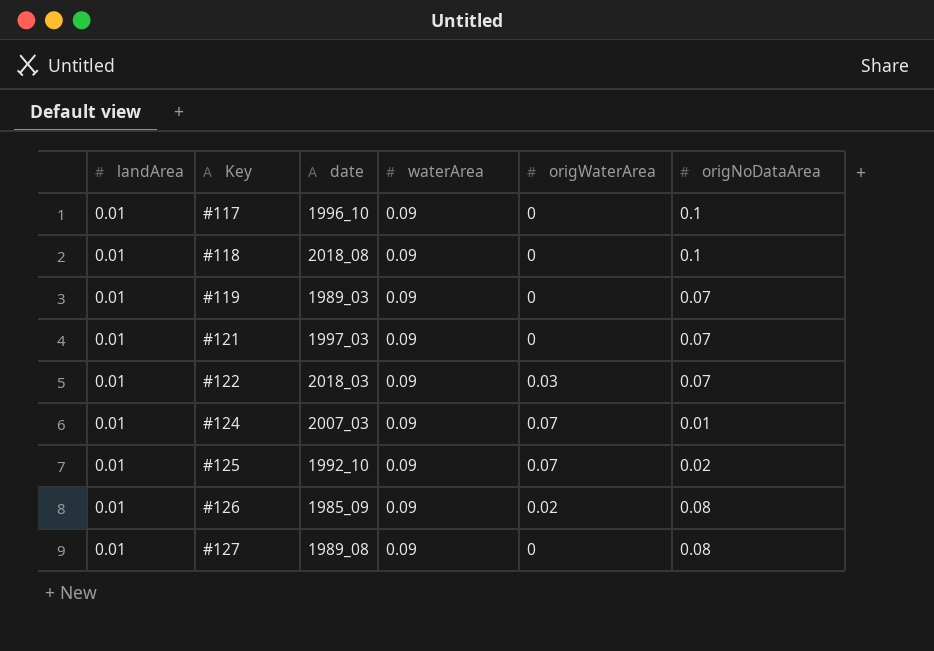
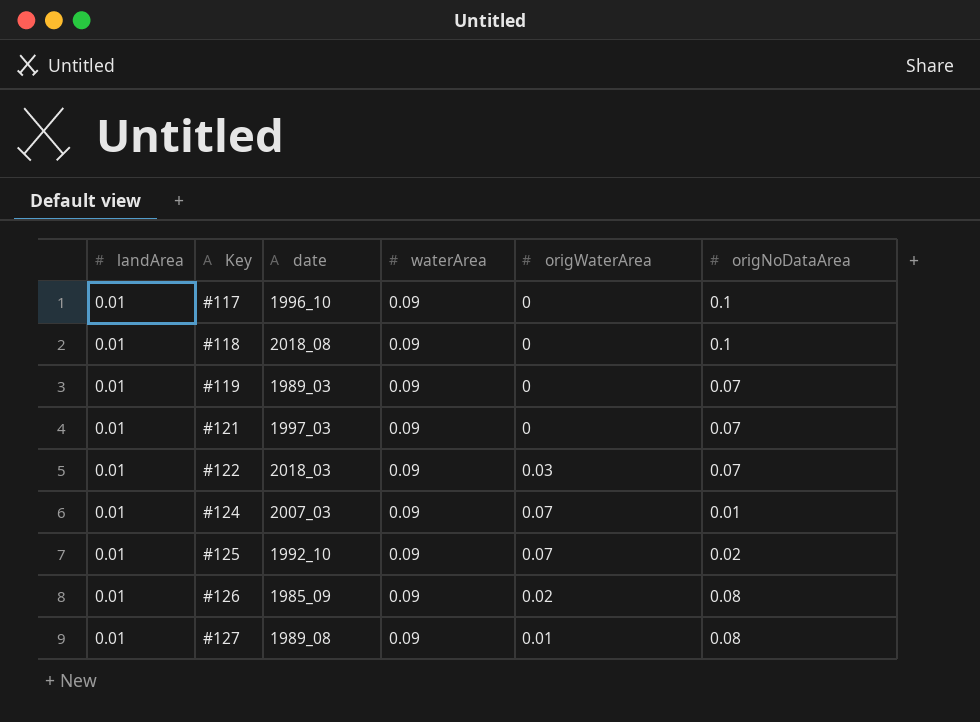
#127 | origWaterArea: 0 -> 0.01

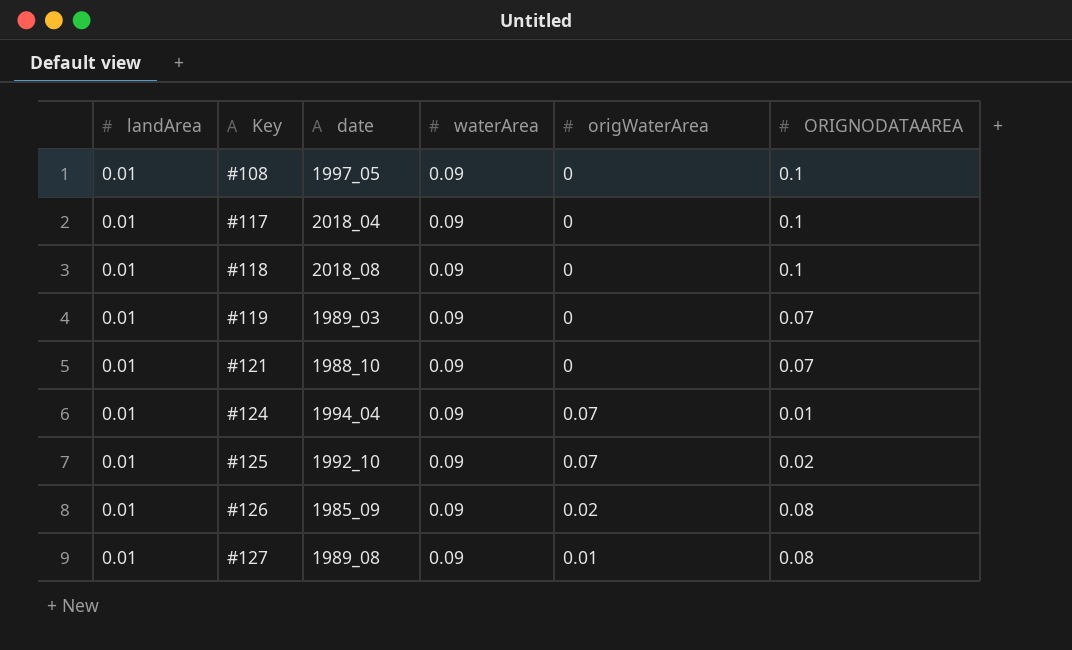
column name: origNoDataArea -> ORIGNODATAAREA
row #122: 0.01 | 2018_03 | 0.09 | 0.03 | 0.07 -> none
row #108: none -> 0.01 | 1997_05 | 0.09 | 0 | 0.1
#117 | date: 1996_10 -> 2018_04
#121 | date: 1997_03 -> 1988_10
#124 | date: 2007_03 -> 1994_04

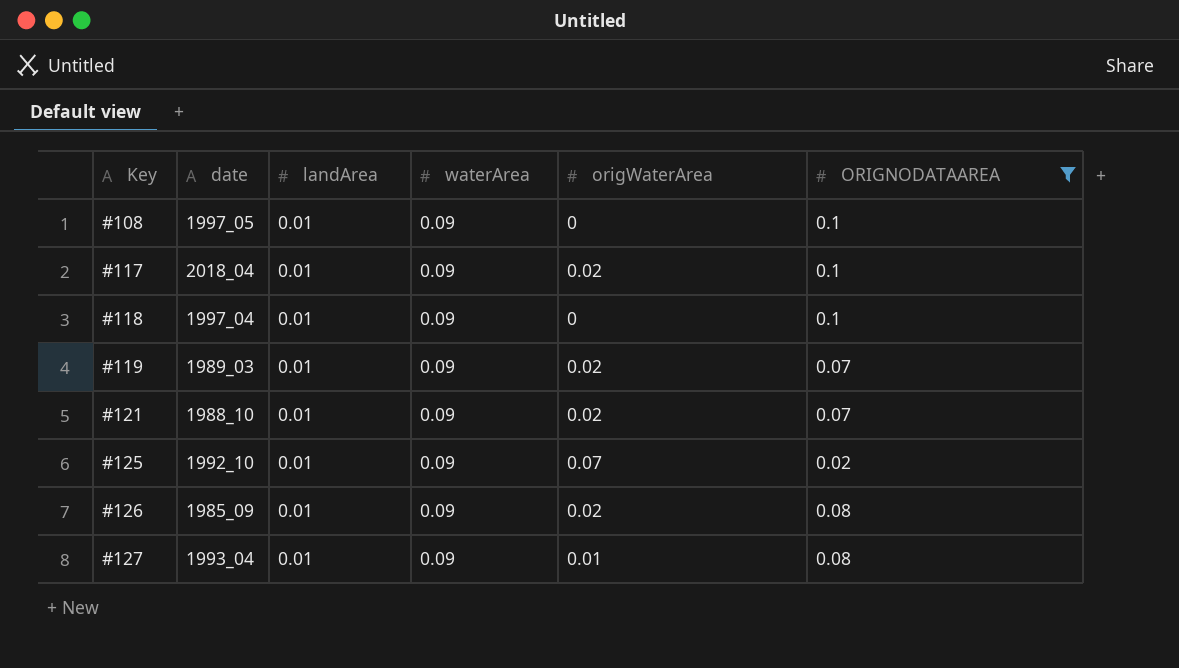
filter: none -> ORIGNODATAAREA != 0.01
column landArea | position: 1 -> 3
#117 | origWaterArea: 0 -> 0.02
#118 | date: 2018_08 -> 1997_04
#119 | origWaterArea: 0 -> 0.02
#121 | origWaterArea: 0 -> 0.02
#127 | date: 1989_08 -> 1993_04

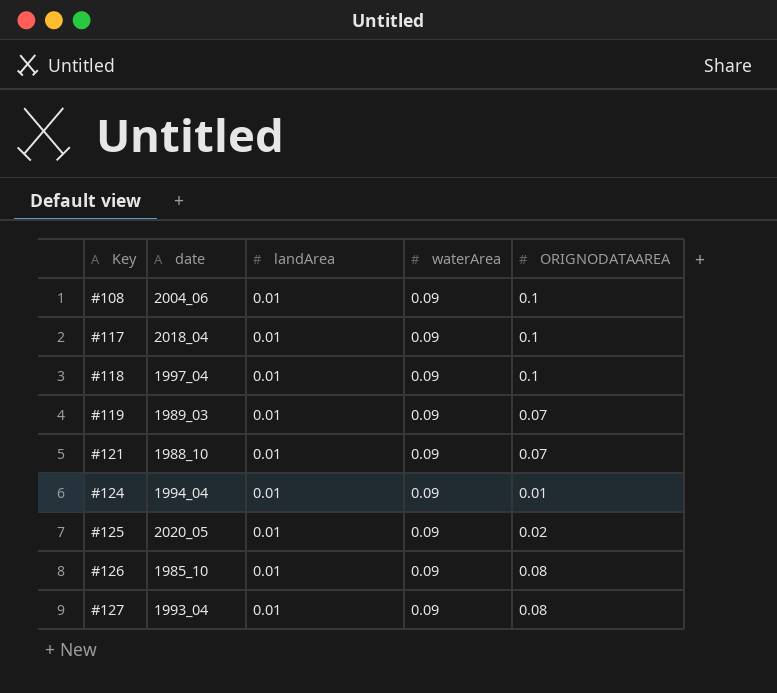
filter: ORIGNODATAAREA != 0.01 -> none
column origWaterArea | position: 5 -> none
#108 | date: 1997_05 -> 2004_06
#125 | date: 1992_10 -> 2020_05
#126 | date: 1985_09 -> 1985_10

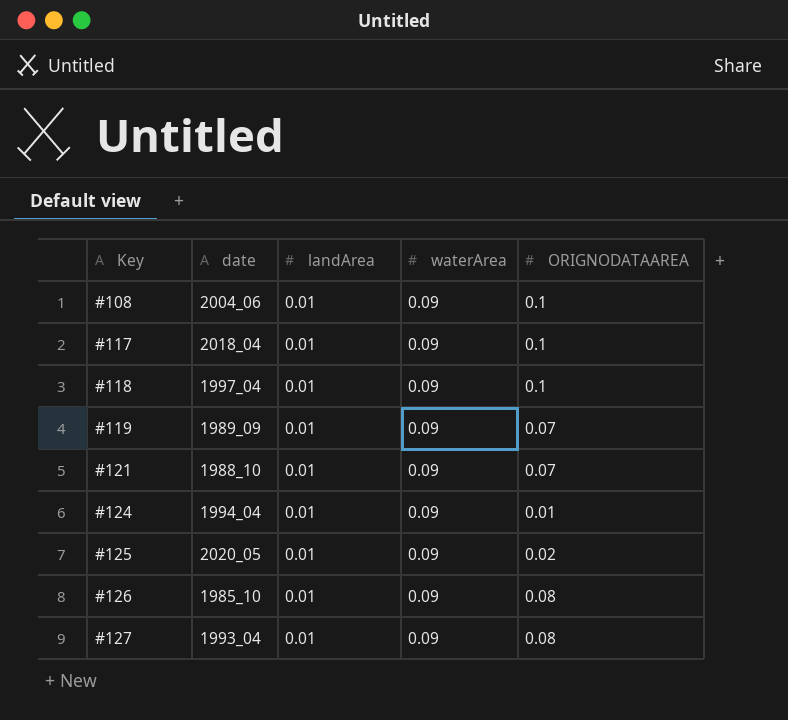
#119 | date: 1989_03 -> 1989_09

